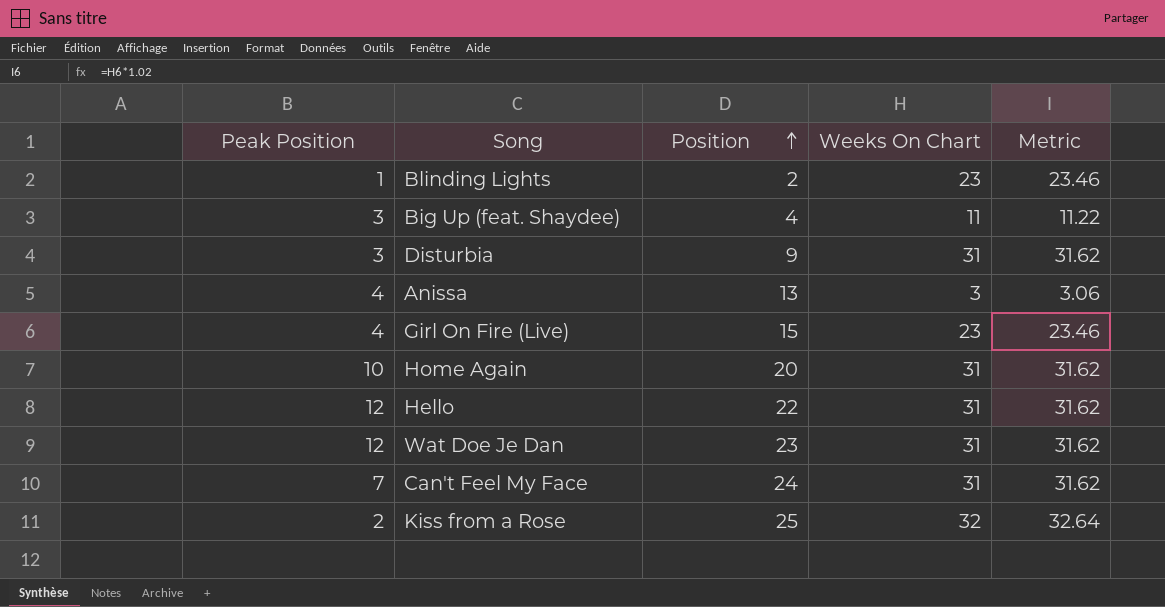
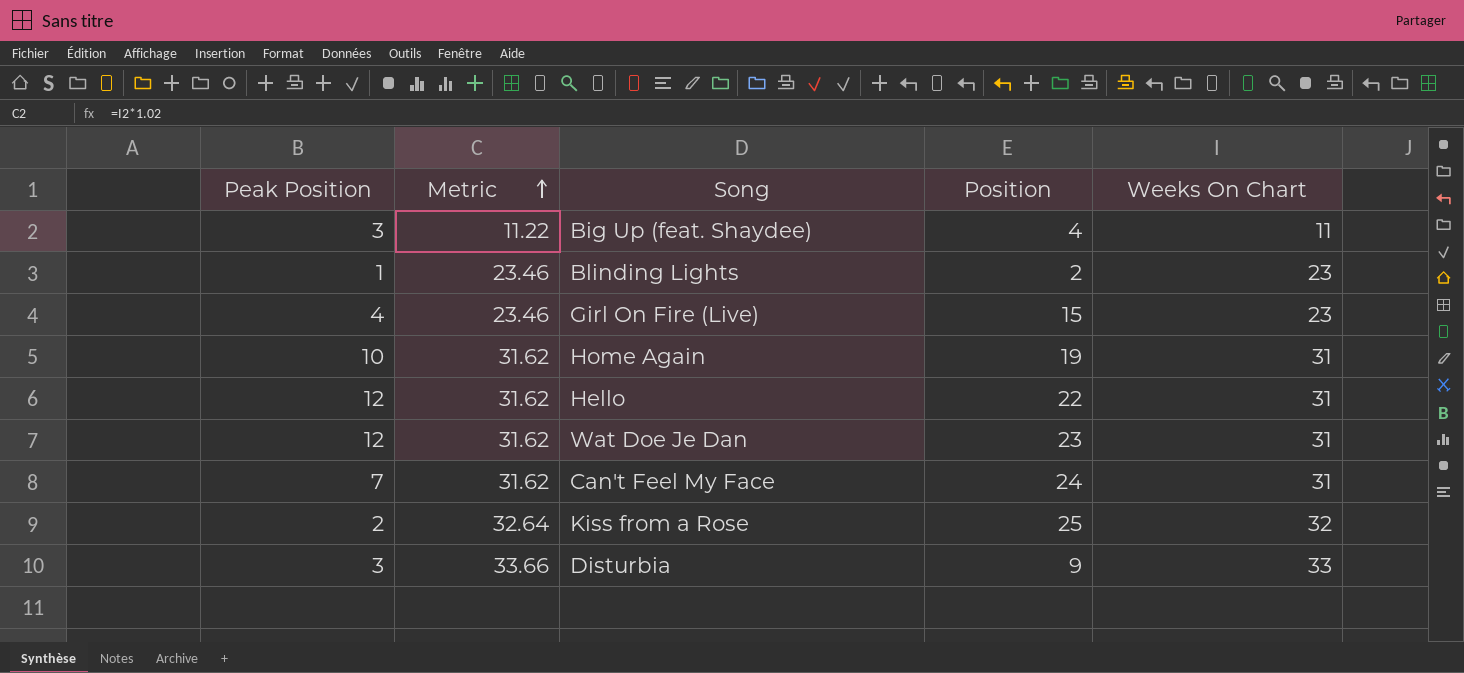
row order: Position ascending -> Metric ascending
column Metric | position: 5 -> 2
row Anissa: 4 | 13 | 3 | 3.06 -> none
Home Again | Position: 20 -> 19
Disturbia | Metric: 31.62 -> 33.66
Disturbia | Weeks On Chart: 31 -> 33

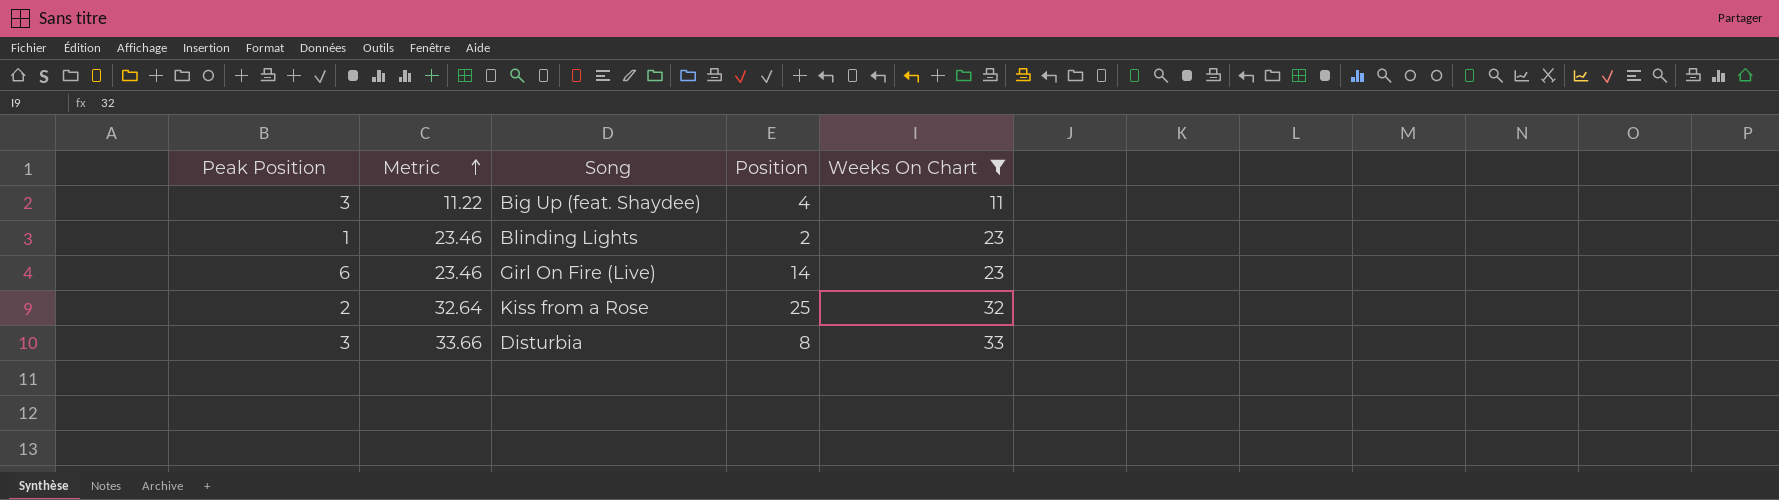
filter: none -> Weeks On Chart != 31
Girl On Fire (Live) | Peak Position: 4 -> 6
Girl On Fire (Live) | Position: 15 -> 14
Disturbia | Position: 9 -> 8

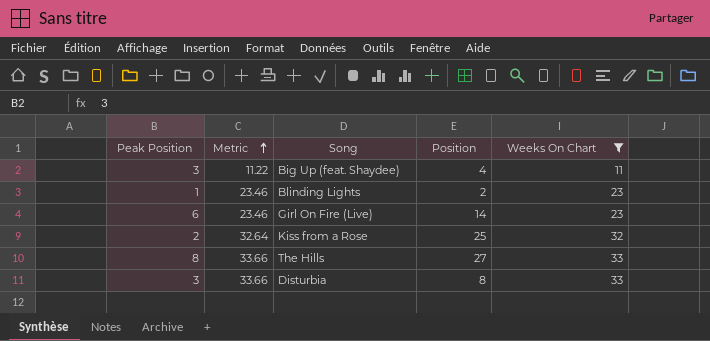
row The Hills: none -> 8 | 33.66 | 27 | 33

